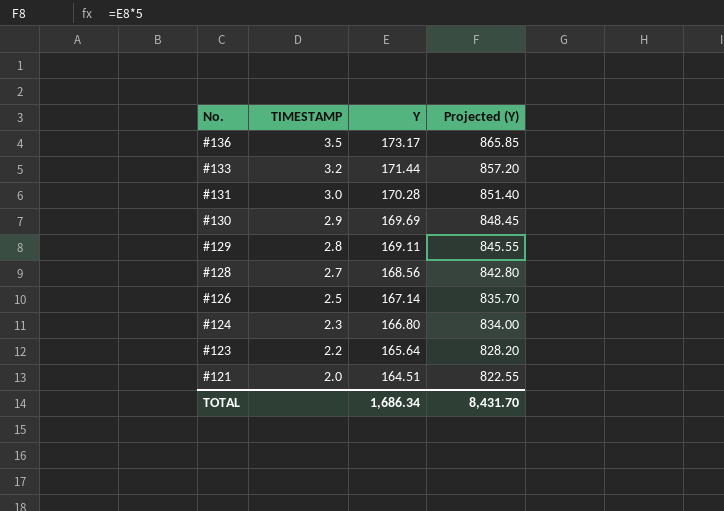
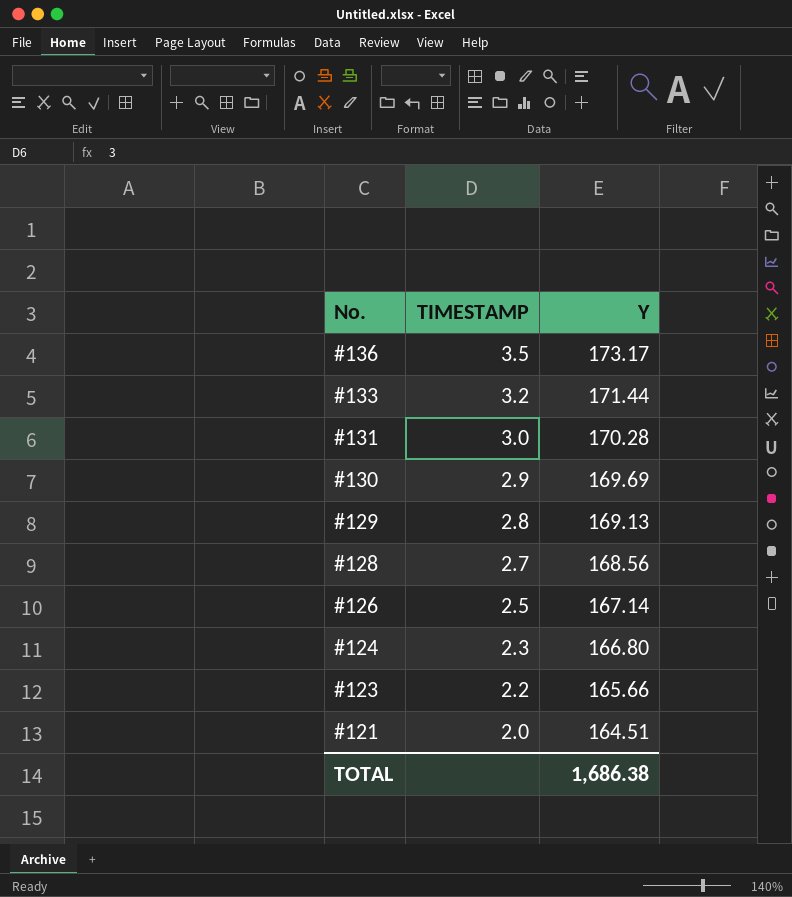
column Projected (Y) | formula: [Y] * 5 -> none
#129 | Y: 169.11 -> 169.13
#123 | Y: 165.64 -> 165.66
TOTAL | Y: 1,686.34 -> 1,686.38

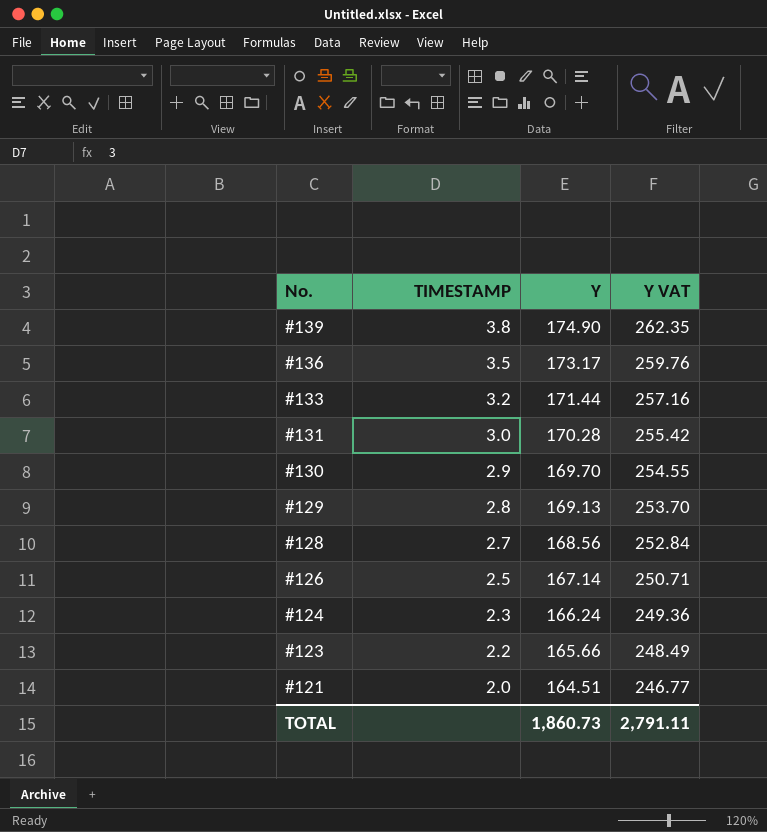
column Y VAT | formula: none -> [Y] * 1.5
row #139: none -> 3.8 | 174.90 | 262.35
#130 | Y: 169.69 -> 169.70
#124 | Y: 166.80 -> 166.24
TOTAL | Y: 1,686.38 -> 1,860.73

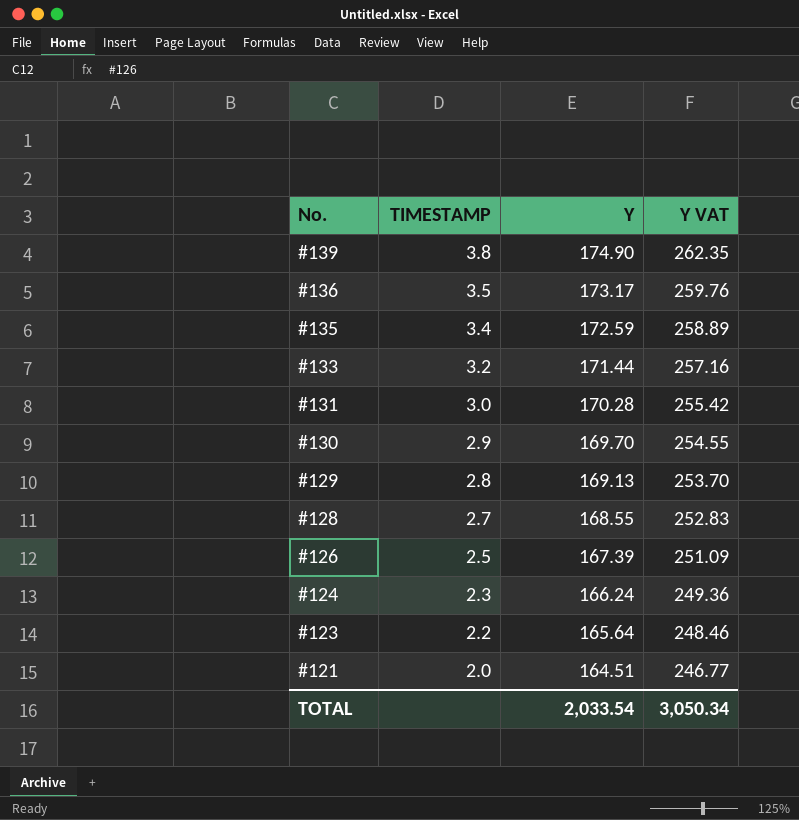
row #135: none -> 3.4 | 172.59 | 258.89
#128 | Y: 168.56 -> 168.55
#128 | Y VAT: 252.84 -> 252.83
#126 | Y: 167.14 -> 167.39
#126 | Y VAT: 250.71 -> 251.09
#123 | Y: 165.66 -> 165.64
#123 | Y VAT: 248.49 -> 248.46
TOTAL | Y: 1,860.73 -> 2,033.54
TOTAL | Y VAT: 2,791.11 -> 3,050.34

